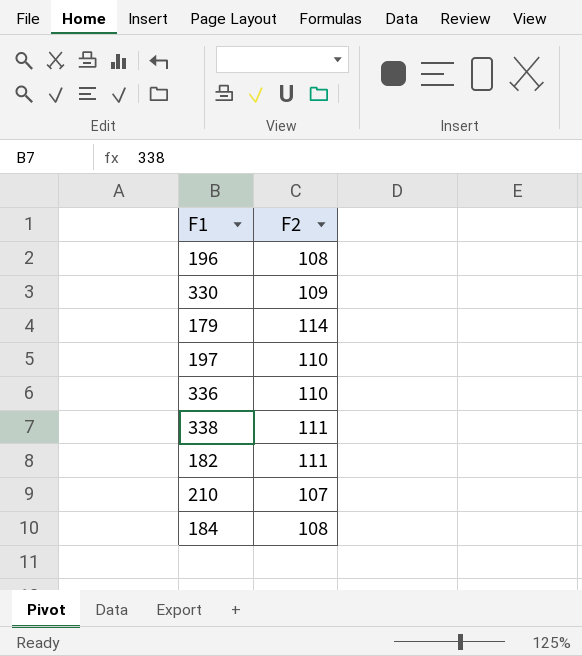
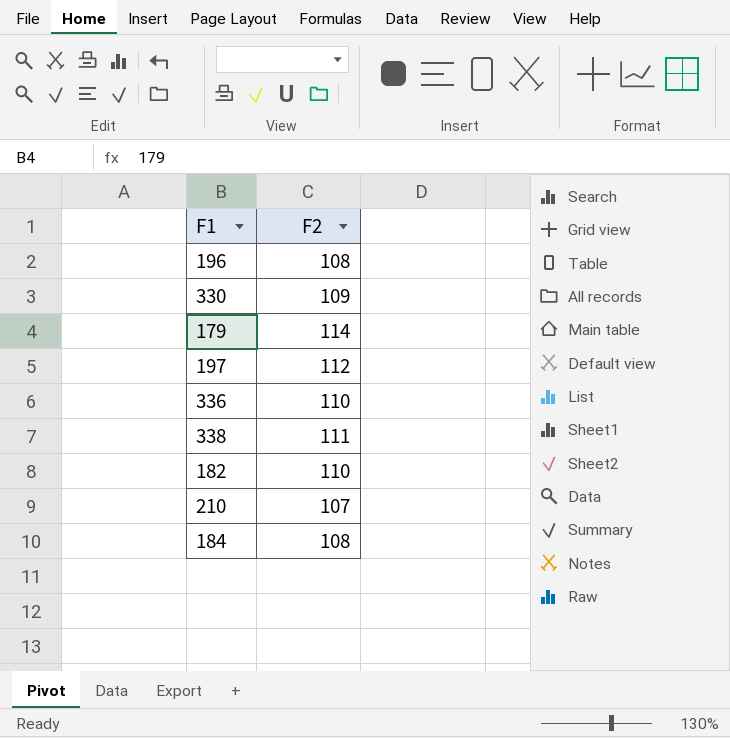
197 | F2: 110 -> 112
182 | F2: 111 -> 110

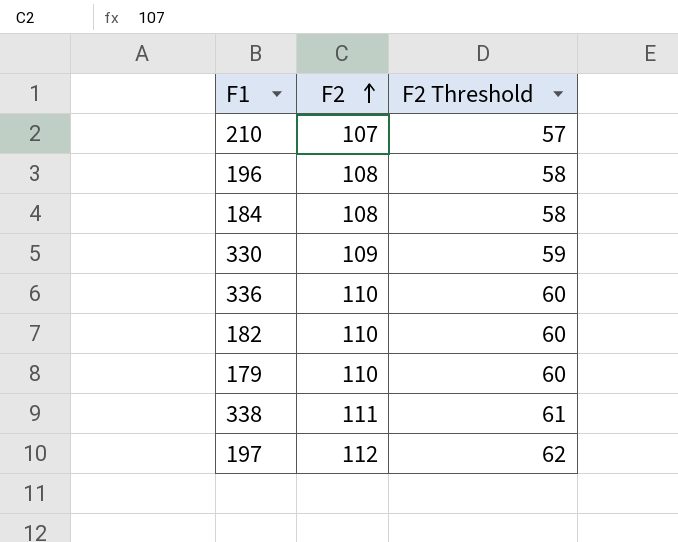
row order: none -> F2 ascending
column F2 Threshold | formula: none -> [F2] - 50
179 | F2: 114 -> 110

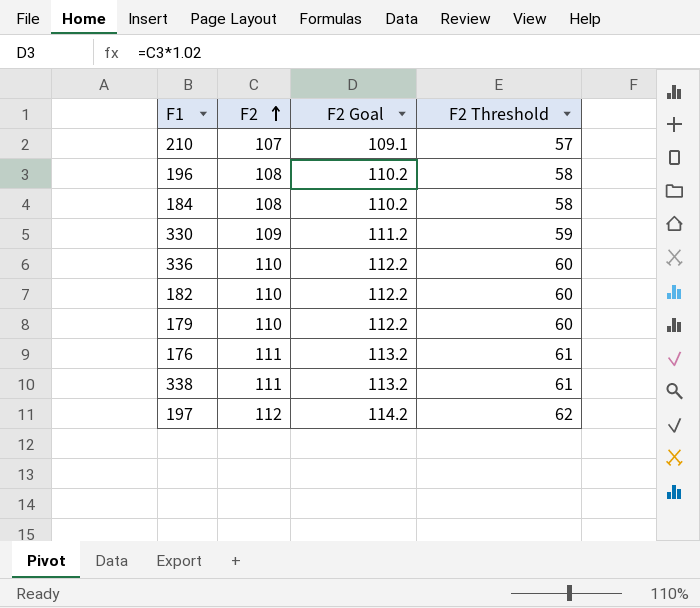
column F2 Goal | formula: none -> [F2] * 1.02
row 176: none -> 111 | 113.2 | 61

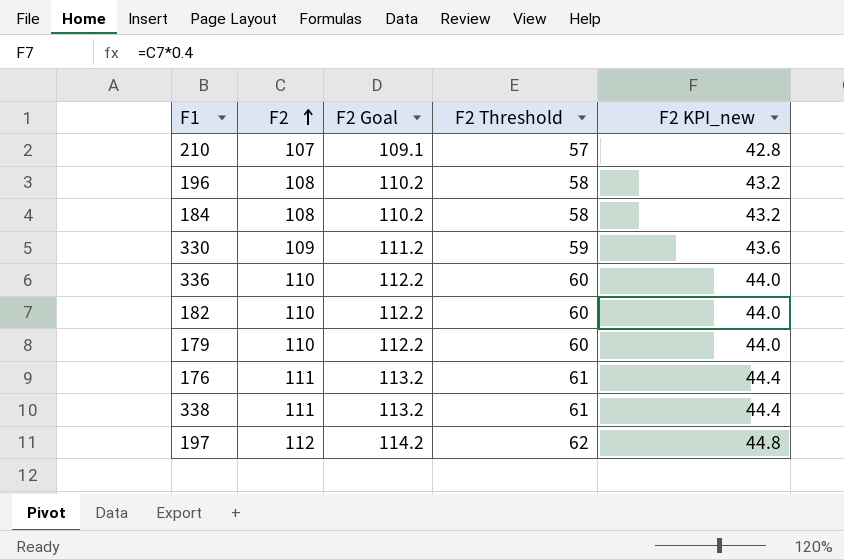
column F2 KPI_new | formula: none -> [F2] * 0.4

